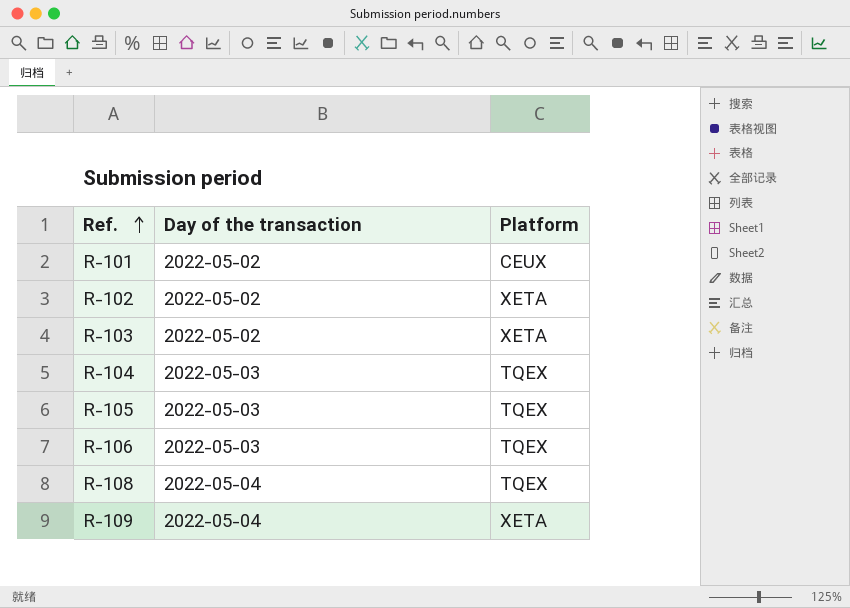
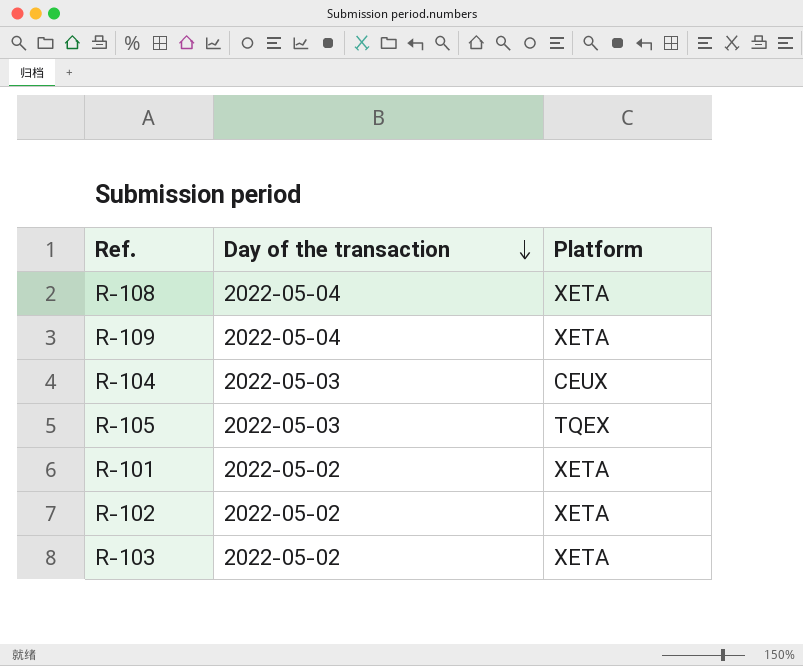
row order: Ref. ascending -> Day of the transaction descending
row R-106: 2022-05-03 | TQEX -> none
R-108 | Platform: TQEX -> XETA
R-104 | Platform: TQEX -> CEUX
R-101 | Platform: CEUX -> XETA

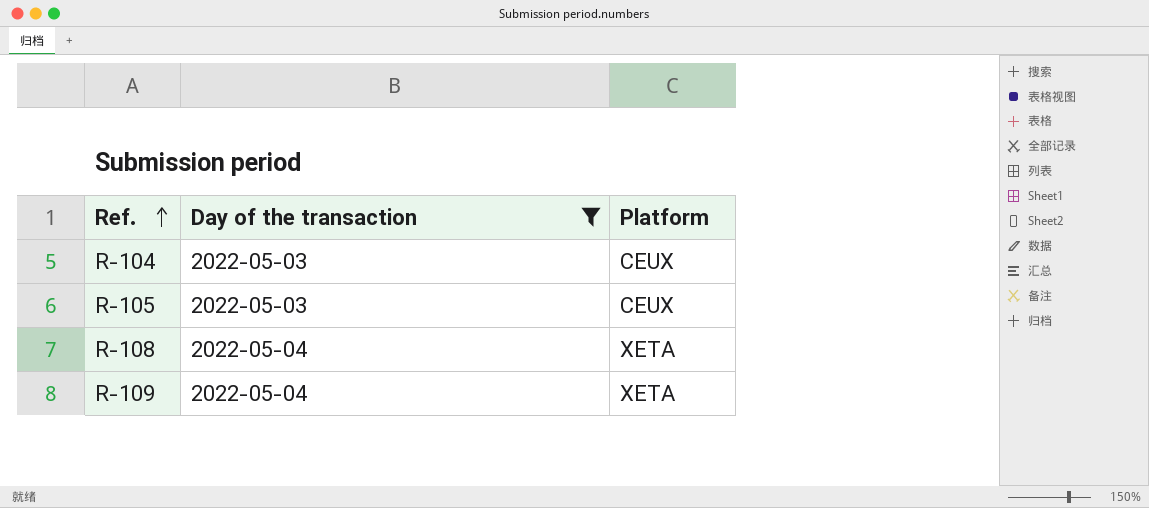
filter: none -> Day of the transaction != 2022-05-02
row order: Day of the transaction descending -> Ref. ascending
R-105 | Platform: TQEX -> CEUX

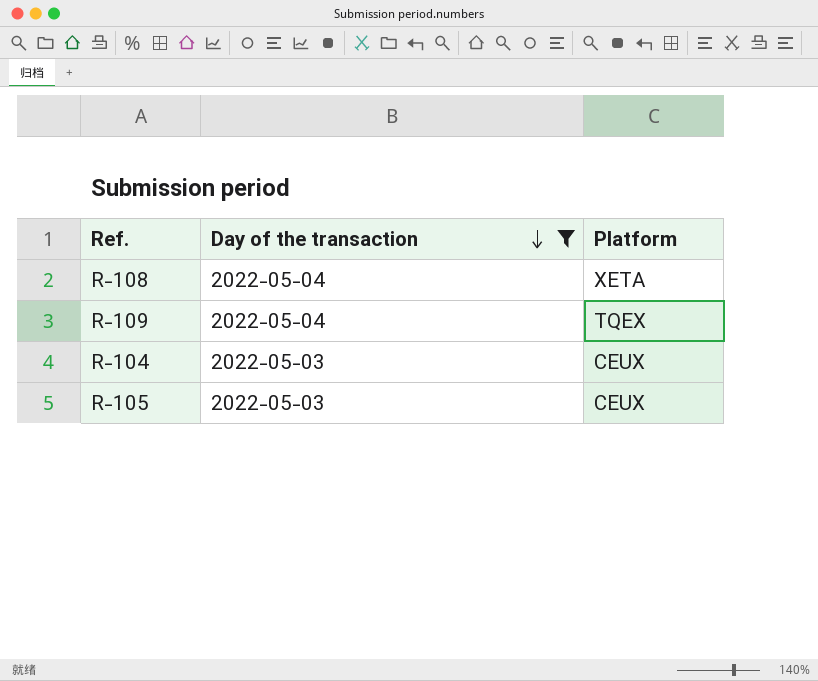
row order: Ref. ascending -> Day of the transaction descending
R-109 | Platform: XETA -> TQEX

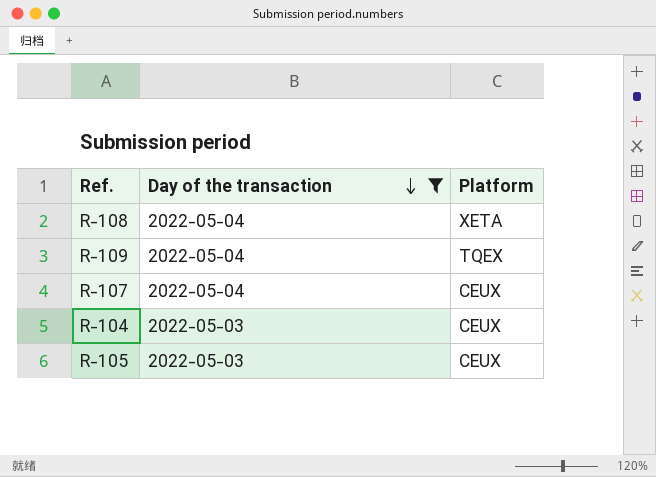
row R-107: none -> 2022-05-04 | CEUX

